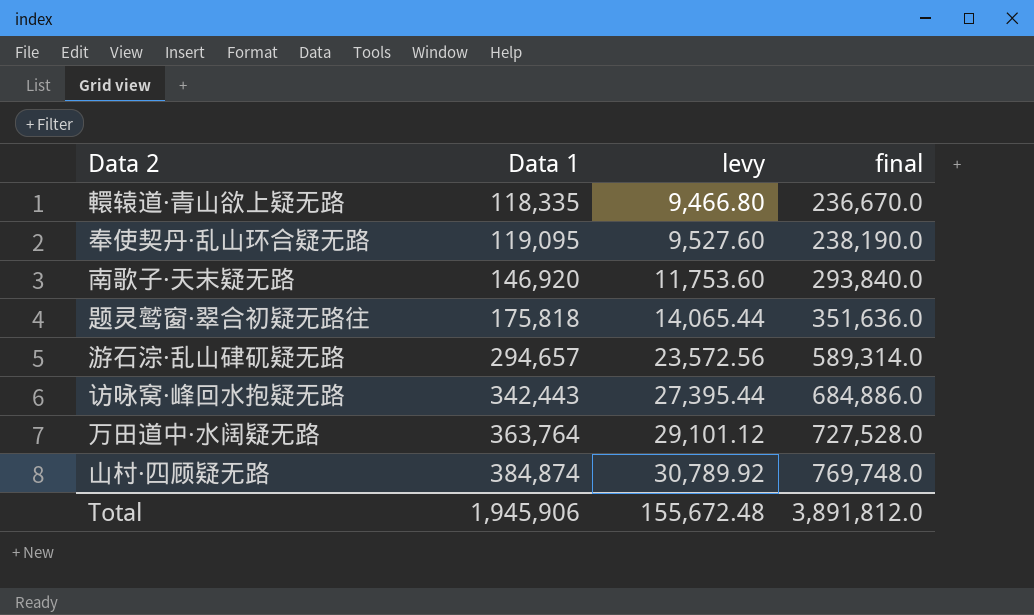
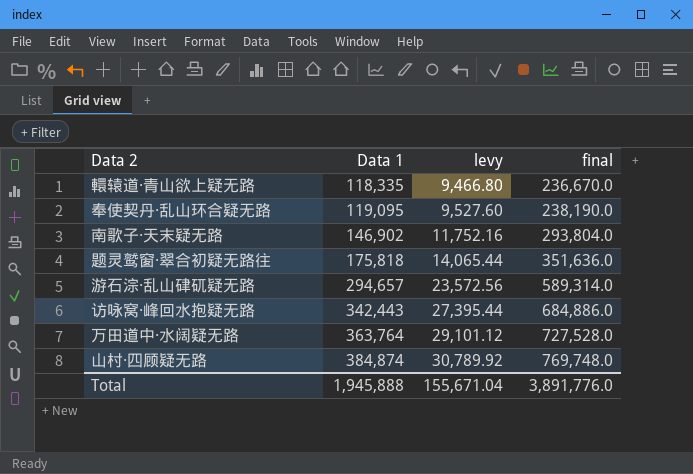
南歌子·天末疑无路 | Data 1: 146,920 -> 146,902
南歌子·天末疑无路 | levy: 11,753.60 -> 11,752.16
南歌子·天末疑无路 | final: 293,840.0 -> 293,804.0
Total | Data 1: 1,945,906 -> 1,945,888
Total | levy: 155,672.48 -> 155,671.04
Total | final: 3,891,812.0 -> 3,891,776.0

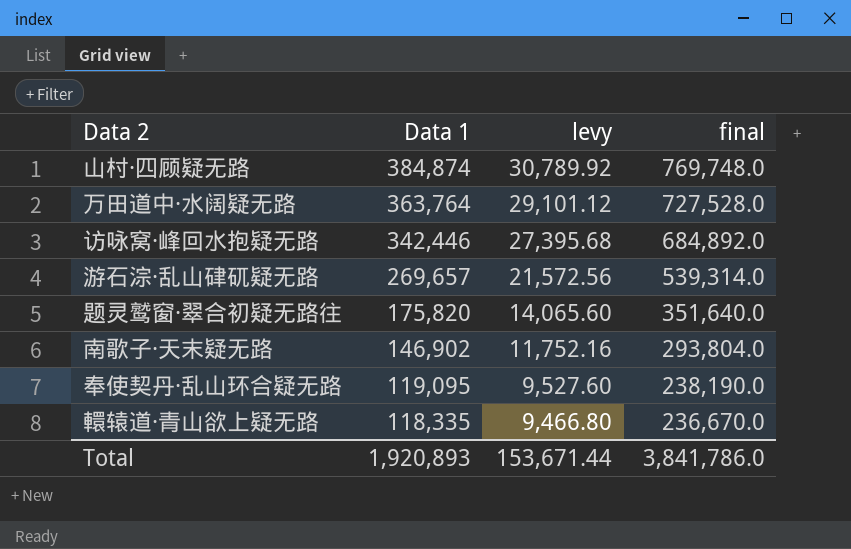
row order: Data 1 ascending -> Data 1 descending
访咏窝·峰回水抱疑无路 | Data 1: 342,443 -> 342,446
访咏窝·峰回水抱疑无路 | levy: 27,395.44 -> 27,395.68
访咏窝·峰回水抱疑无路 | final: 684,886.0 -> 684,892.0
游石淙·乱山硉矹疑无路 | Data 1: 294,657 -> 269,657
游石淙·乱山硉矹疑无路 | levy: 23,572.56 -> 21,572.56
游石淙·乱山硉矹疑无路 | final: 589,314.0 -> 539,314.0
题灵鹫窗·翠合初疑无路往 | Data 1: 175,818 -> 175,820
题灵鹫窗·翠合初疑无路往 | levy: 14,065.44 -> 14,065.60
题灵鹫窗·翠合初疑无路往 | final: 351,636.0 -> 351,640.0
Total | Data 1: 1,945,888 -> 1,920,893
Total | levy: 155,671.04 -> 153,671.44
Total | final: 3,891,776.0 -> 3,841,786.0

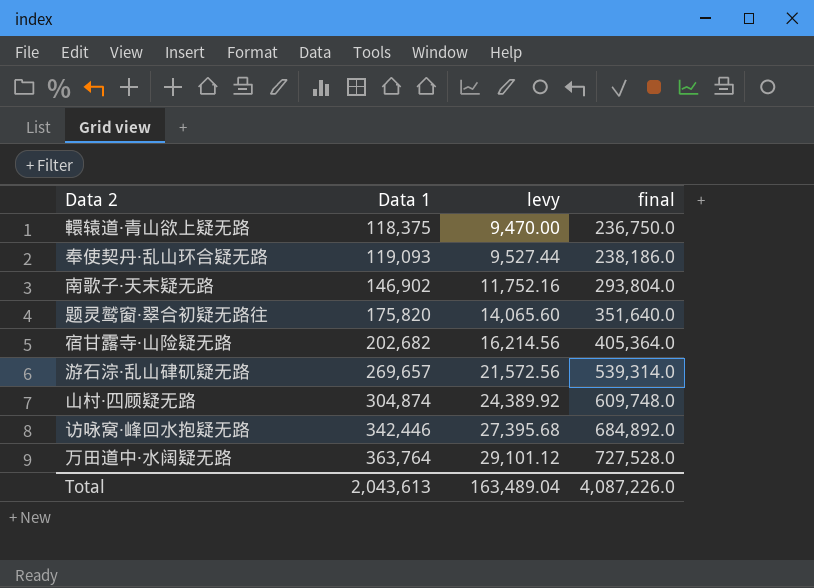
row order: Data 1 descending -> Data 1 ascending
轘辕道·青山欲上疑无路 | Data 1: 118,335 -> 118,375
轘辕道·青山欲上疑无路 | levy: 9,466.80 -> 9,470.00
轘辕道·青山欲上疑无路 | final: 236,670.0 -> 236,750.0
奉使契丹·乱山环合疑无路 | Data 1: 119,095 -> 119,093
奉使契丹·乱山环合疑无路 | levy: 9,527.60 -> 9,527.44
奉使契丹·乱山环合疑无路 | final: 238,190.0 -> 238,186.0
row 宿甘露寺·山险疑无路: none -> 202,682 | 16,214.56 | 405,364.0
山村·四顾疑无路 | Data 1: 384,874 -> 304,874
山村·四顾疑无路 | levy: 30,789.92 -> 24,389.92
山村·四顾疑无路 | final: 769,748.0 -> 609,748.0
Total | Data 1: 1,920,893 -> 2,043,613
Total | levy: 153,671.44 -> 163,489.04
Total | final: 3,841,786.0 -> 4,087,226.0

